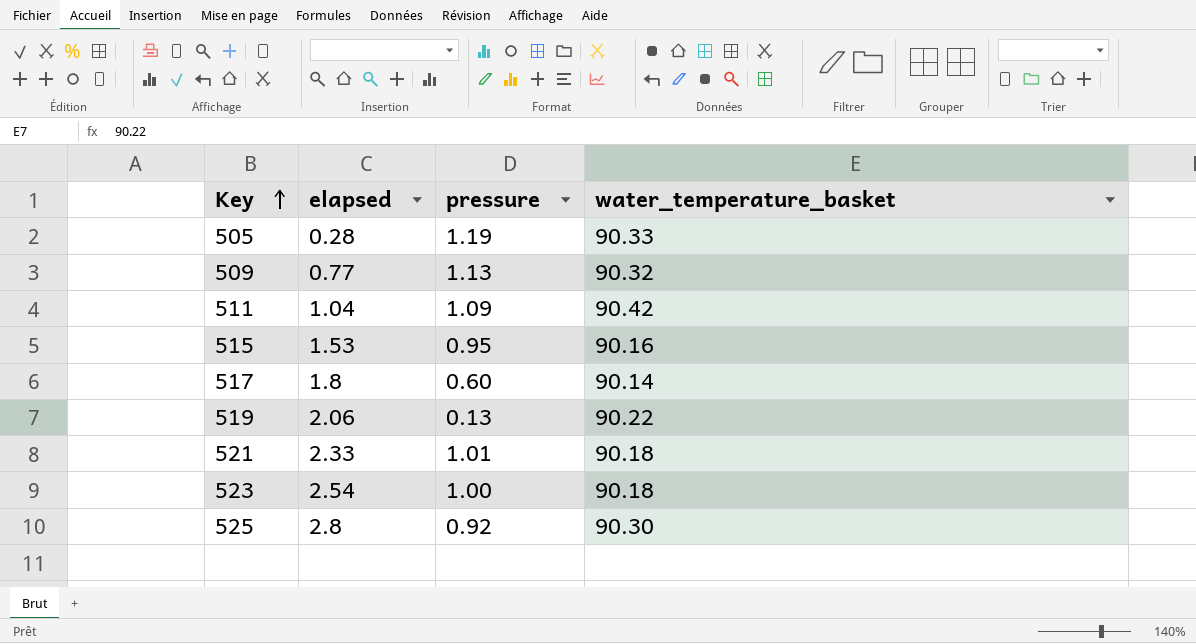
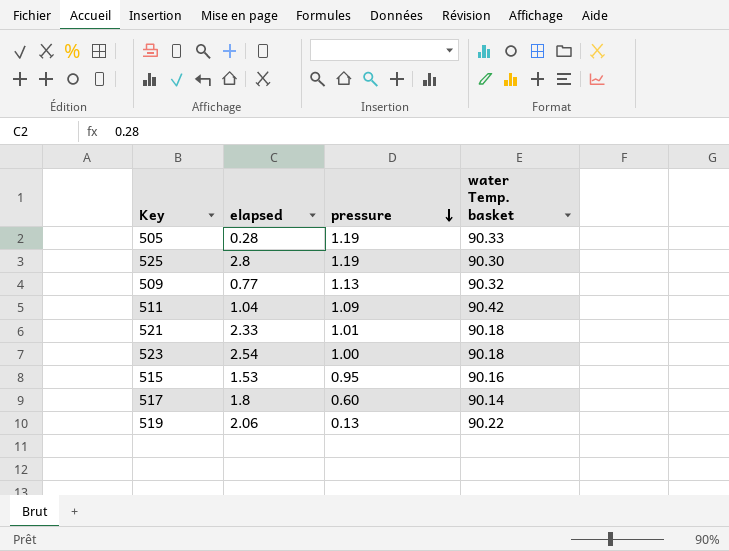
row order: Key ascending -> pressure descending
column name: water_temperature_basket -> water Temp. basket
525 | pressure: 0.92 -> 1.19

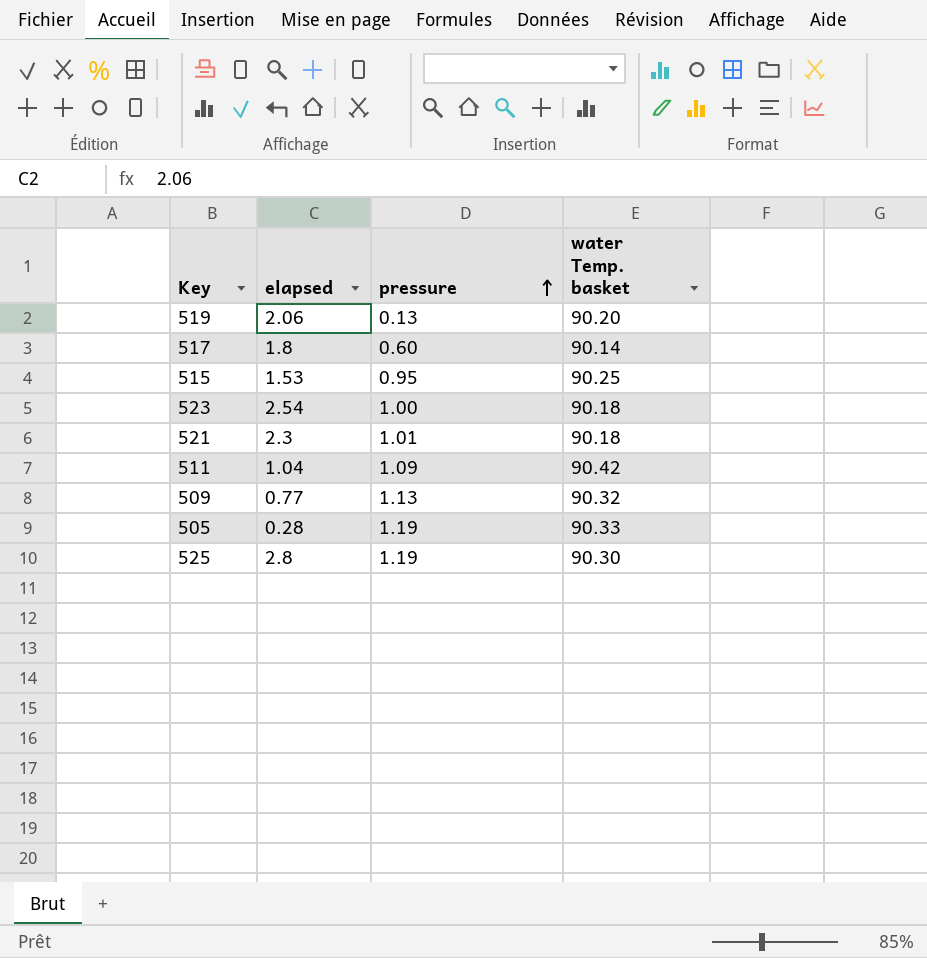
row order: pressure descending -> pressure ascending
519 | water Temp. basket: 90.22 -> 90.20
515 | water Temp. basket: 90.16 -> 90.25
521 | elapsed: 2.33 -> 2.3

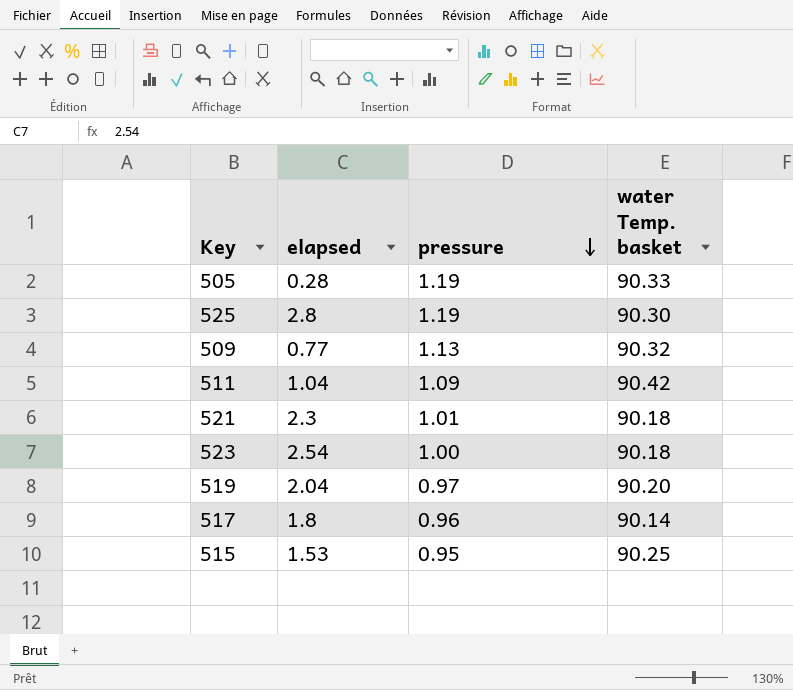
row order: pressure ascending -> pressure descending
519 | elapsed: 2.06 -> 2.04
519 | pressure: 0.13 -> 0.97
517 | pressure: 0.60 -> 0.96

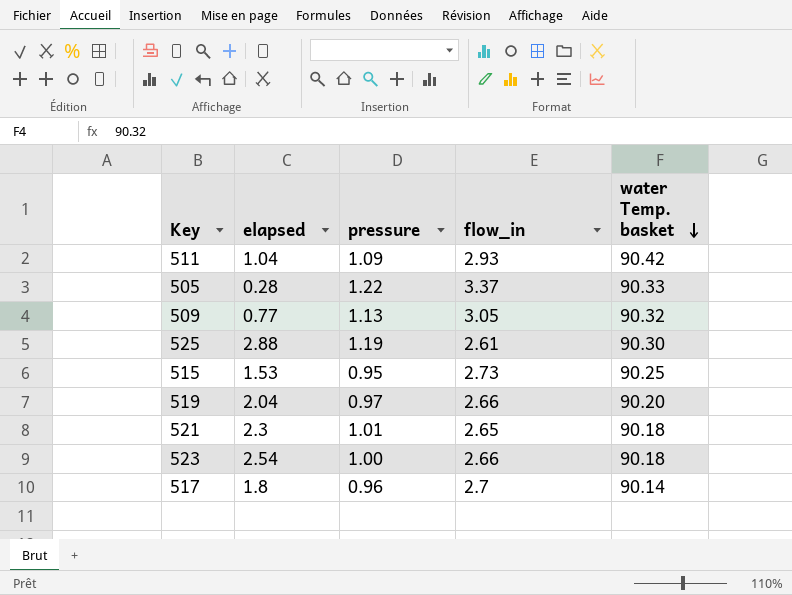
row order: pressure descending -> water Temp. basket descending
column flow_in | position: none -> 4
505 | pressure: 1.19 -> 1.22
525 | elapsed: 2.8 -> 2.88

